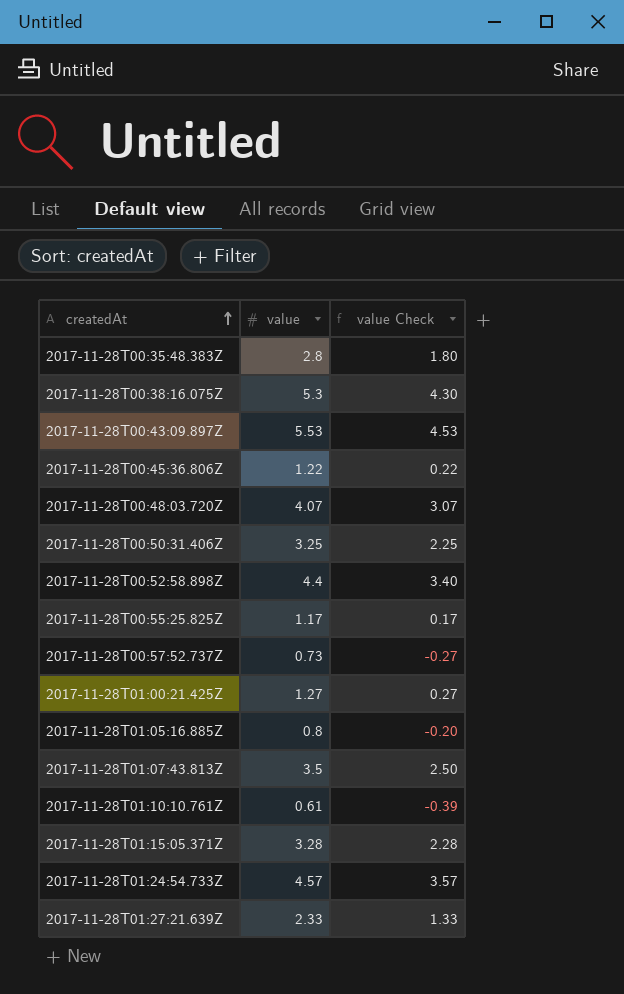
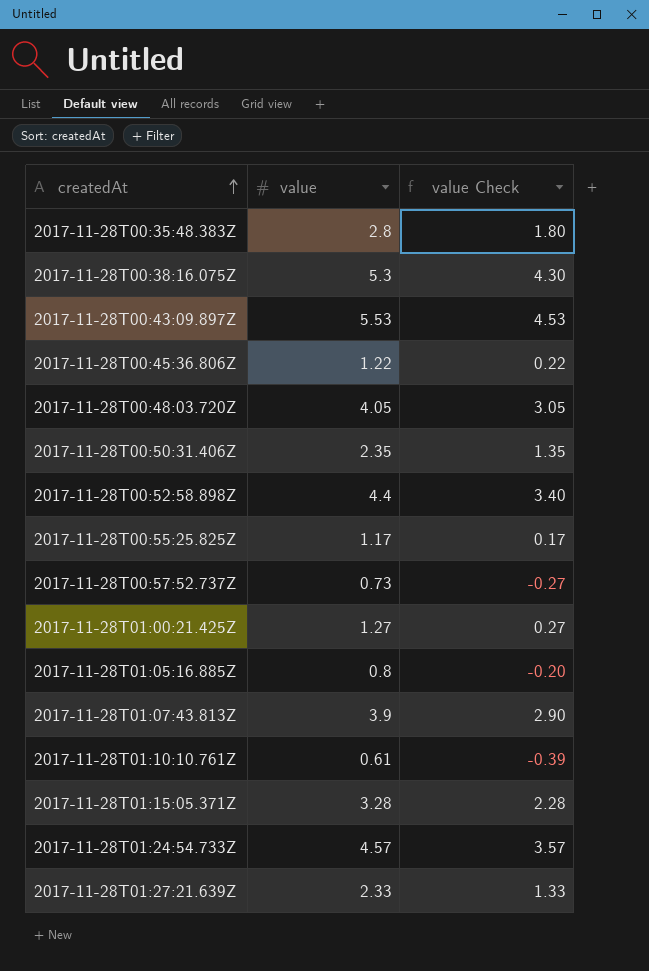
2017-11-28T00:48:03.720Z | value: 4.07 -> 4.05
2017-11-28T00:48:03.720Z | value Check: 3.07 -> 3.05
2017-11-28T00:50:31.406Z | value: 3.25 -> 2.35
2017-11-28T00:50:31.406Z | value Check: 2.25 -> 1.35
2017-11-28T01:07:43.813Z | value: 3.5 -> 3.9
2017-11-28T01:07:43.813Z | value Check: 2.50 -> 2.90

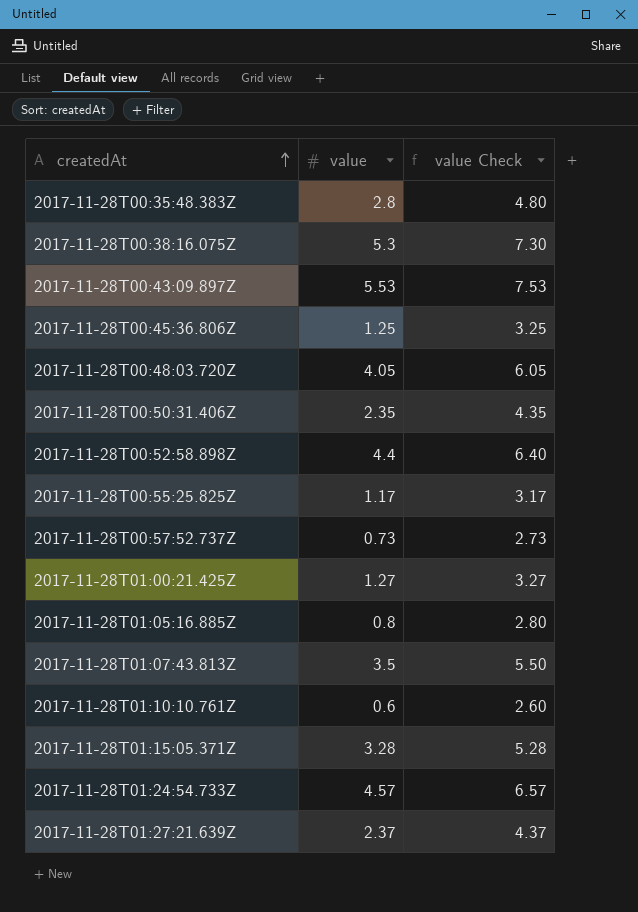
column value Check | formula: [value] - 1 -> [value] + 2
2017-11-28T00:45:36.806Z | value: 1.22 -> 1.25
2017-11-28T01:07:43.813Z | value: 3.9 -> 3.5
2017-11-28T01:10:10.761Z | value: 0.61 -> 0.6
2017-11-28T01:27:21.639Z | value: 2.33 -> 2.37

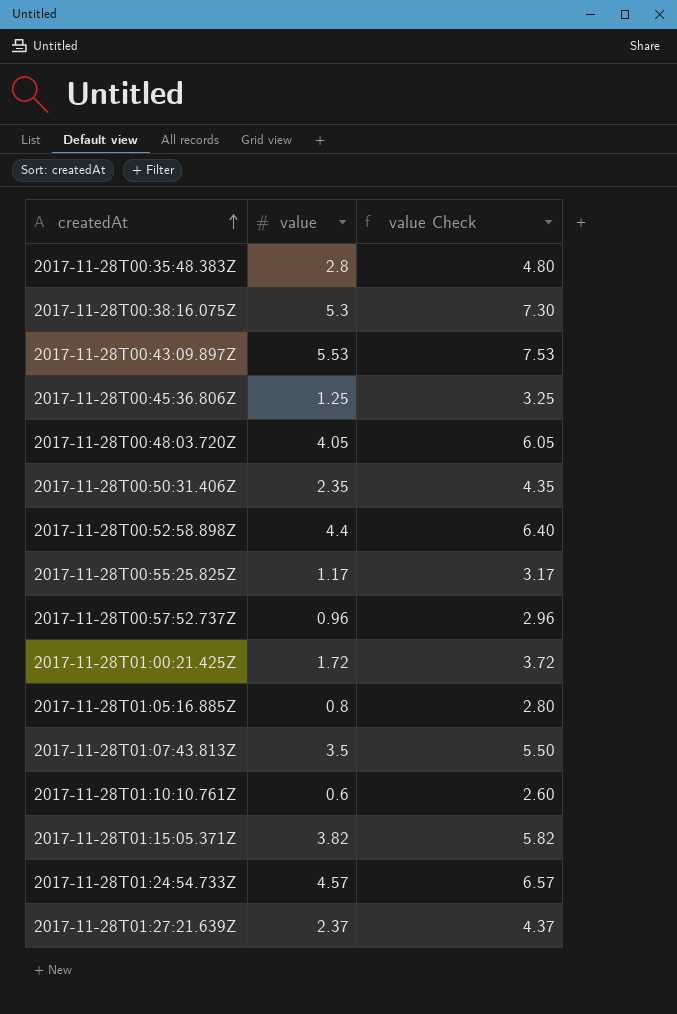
2017-11-28T00:57:52.737Z | value: 0.73 -> 0.96
2017-11-28T00:57:52.737Z | value Check: 2.73 -> 2.96
2017-11-28T01:00:21.425Z | value: 1.27 -> 1.72
2017-11-28T01:00:21.425Z | value Check: 3.27 -> 3.72
2017-11-28T01:15:05.371Z | value: 3.28 -> 3.82
2017-11-28T01:15:05.371Z | value Check: 5.28 -> 5.82

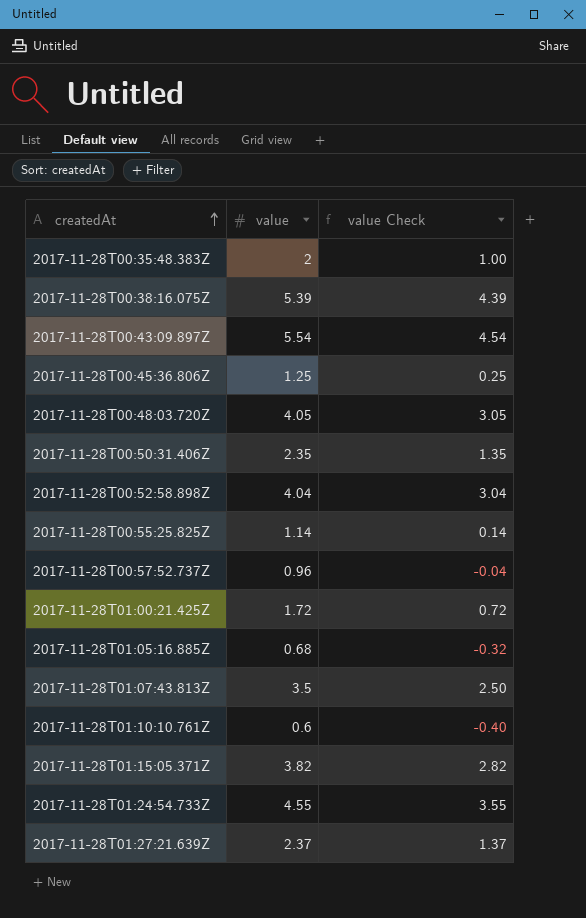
column value Check | formula: [value] + 2 -> [value] - 1
2017-11-28T00:35:48.383Z | value: 2.8 -> 2
2017-11-28T00:38:16.075Z | value: 5.3 -> 5.39
2017-11-28T00:43:09.897Z | value: 5.53 -> 5.54
2017-11-28T00:52:58.898Z | value: 4.4 -> 4.04
2017-11-28T00:55:25.825Z | value: 1.17 -> 1.14
2017-11-28T01:05:16.885Z | value: 0.8 -> 0.68
2017-11-28T01:24:54.733Z | value: 4.57 -> 4.55

